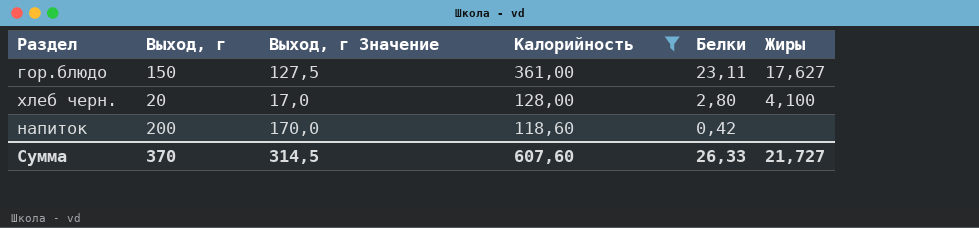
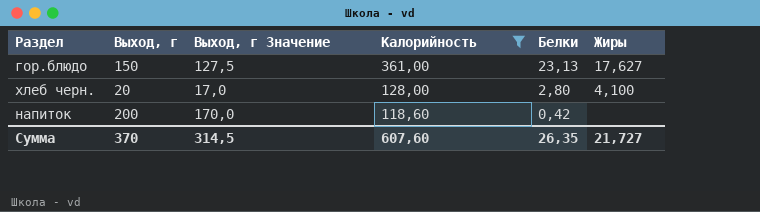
гор.блюдо | Белки: 23,11 -> 23,13
Сумма | Белки: 26,33 -> 26,35

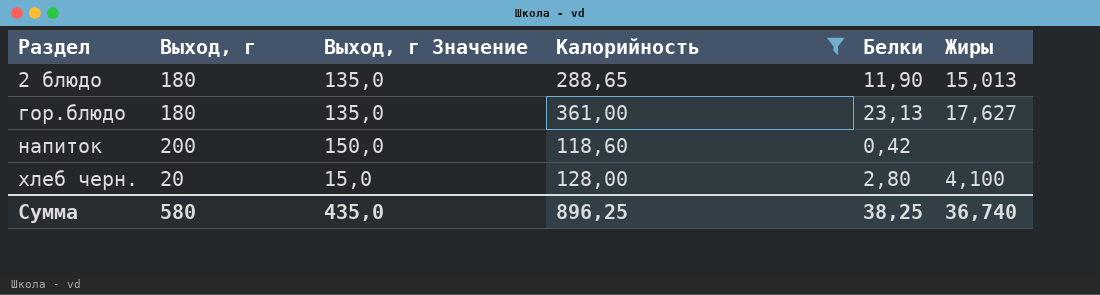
row order: Калорийность descending -> Раздел ascending
column Выход, г Значение | formula: [Выход, г] * 0,85 -> [Выход, г] * 0,75
row 2 блюдо: none -> 180 | 135,0 | 288,65 | 11,90 | 15,013
гор.блюдо | Выход, г: 150 -> 180
Сумма | Выход, г: 370 -> 580
Сумма | Выход, г Значение: 314,5 -> 435,0
Сумма | Калорийность: 607,60 -> 896,25
Сумма | Белки: 26,35 -> 38,25
Сумма | Жиры: 21,727 -> 36,740

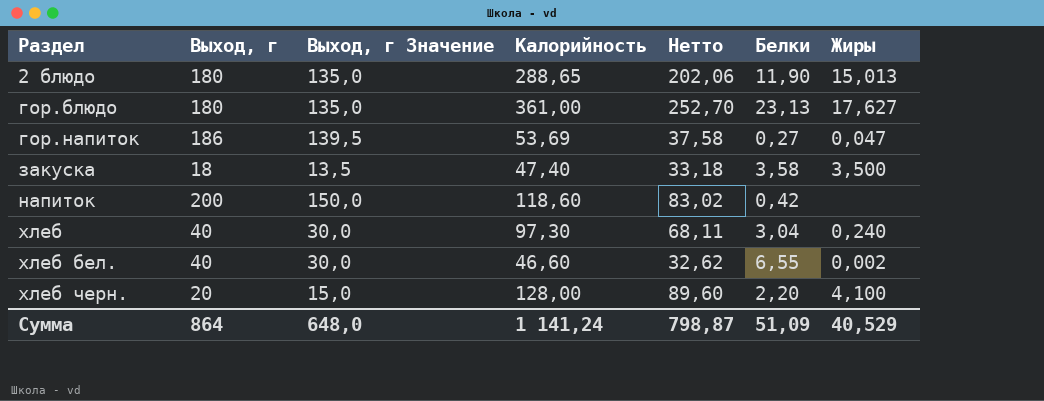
filter: Калорийность >= 118,60 -> none
column Нетто | formula: none -> [Калорийность] * 0,7
хлеб черн. | Белки: 2,80 -> 2,20
Сумма | Выход, г: 580 -> 864
Сумма | Выход, г Значение: 435,0 -> 648,0
Сумма | Калорийность: 896,25 -> 1 141,24
Сумма | Белки: 38,25 -> 51,09
Сумма | Жиры: 36,740 -> 40,529

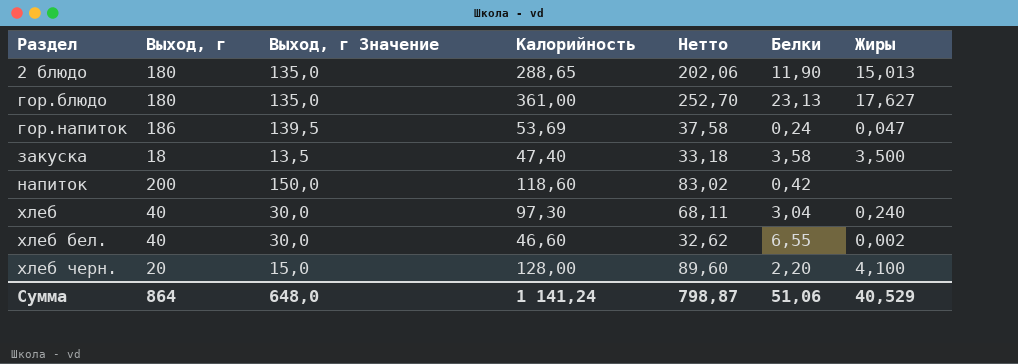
гор.напиток | Белки: 0,27 -> 0,24
Сумма | Белки: 51,09 -> 51,06

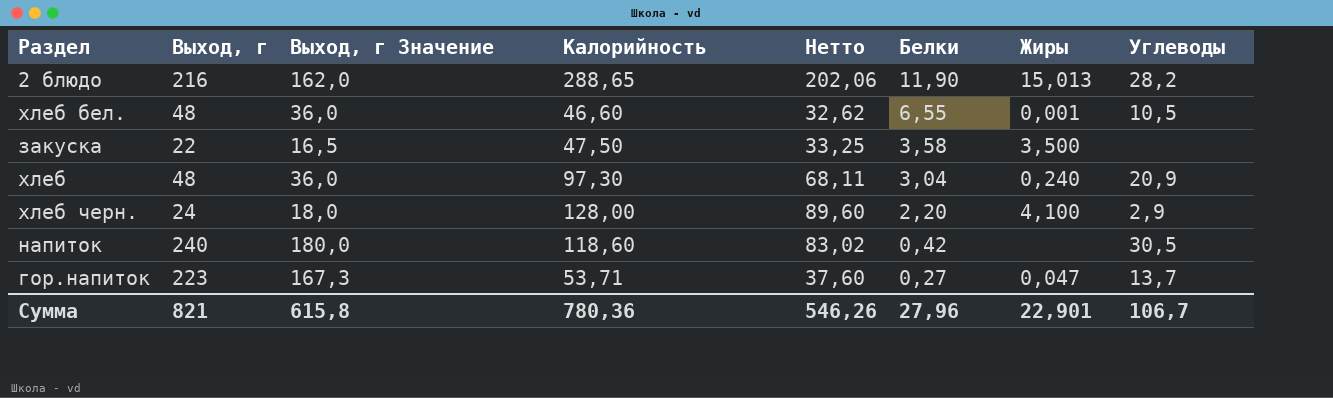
row order: Раздел ascending -> Белки descending
column Углеводы | position: none -> 8
row гор.блюдо: 180 | 135,0 | 361,00 | 252,70 | 23,13 | 17,627 -> none
2 блюдо | Выход, г: 180 -> 216
2 блюдо | Выход, г Значение: 135,0 -> 162,0
хлеб бел. | Выход, г: 40 -> 48
хлеб бел. | Выход, г Значение: 30,0 -> 36,0
хлеб бел. | Жиры: 0,002 -> 0,001
закуска | Выход, г: 18 -> 22
закуска | Выход, г Значение: 13,5 -> 16,5
закуска | Калорийность: 47,40 -> 47,50
закуска | Нетто: 33,18 -> 33,25
хлеб | Выход, г: 40 -> 48
хлеб | Выход, г Значение: 30,0 -> 36,0
хлеб черн. | Выход, г: 20 -> 24
хлеб черн. | Выход, г Значение: 15,0 -> 18,0
напиток | Выход, г: 200 -> 240
напиток | Выход, г Значение: 150,0 -> 180,0
гор.напиток | Выход, г: 186 -> 223
гор.напиток | Выход, г Значение: 139,5 -> 167,3
гор.напиток | Калорийность: 53,69 -> 53,71
гор.напиток | Нетто: 37,58 -> 37,60
гор.напиток | Белки: 0,24 -> 0,27
Сумма | Выход, г: 864 -> 821
Сумма | Выход, г Значение: 648,0 -> 615,8
Сумма | Калорийность: 1 141,24 -> 780,36
Сумма | Нетто: 798,87 -> 546,26
Сумма | Белки: 51,06 -> 27,96
Сумма | Жиры: 40,529 -> 22,901

